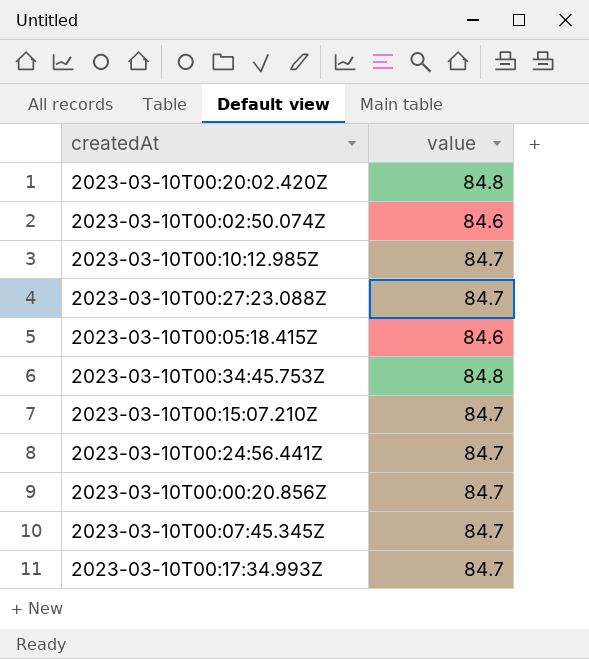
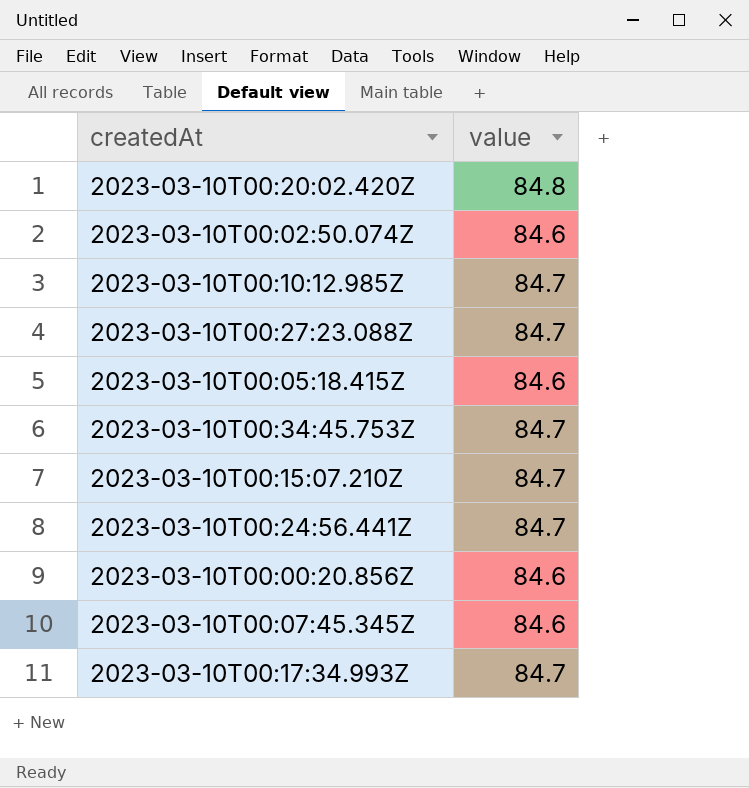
2023-03-10T00:34:45.753Z | value: 84.8 -> 84.7
2023-03-10T00:00:20.856Z | value: 84.7 -> 84.6
2023-03-10T00:07:45.345Z | value: 84.7 -> 84.6

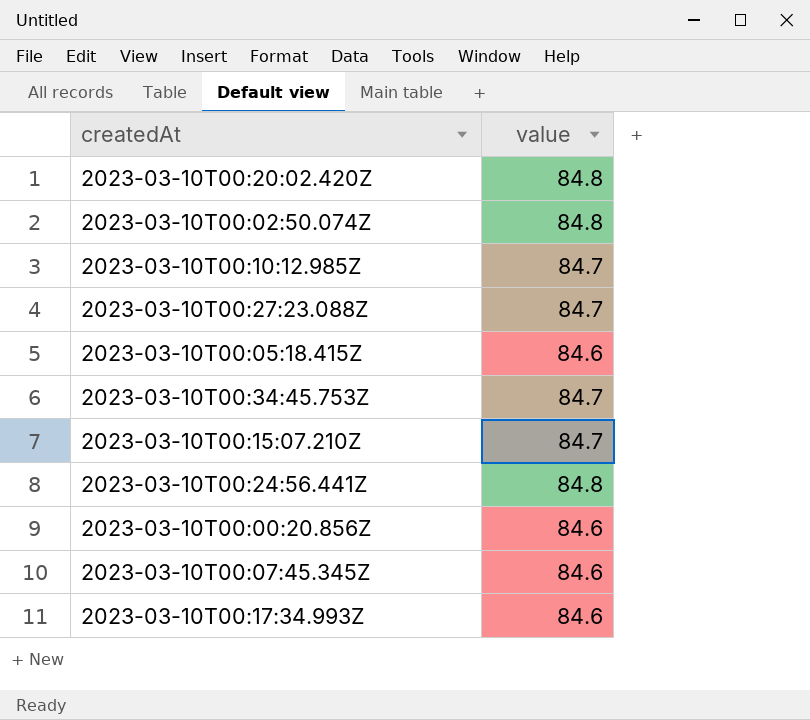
2023-03-10T00:02:50.074Z | value: 84.6 -> 84.8
2023-03-10T00:24:56.441Z | value: 84.7 -> 84.8
2023-03-10T00:17:34.993Z | value: 84.7 -> 84.6

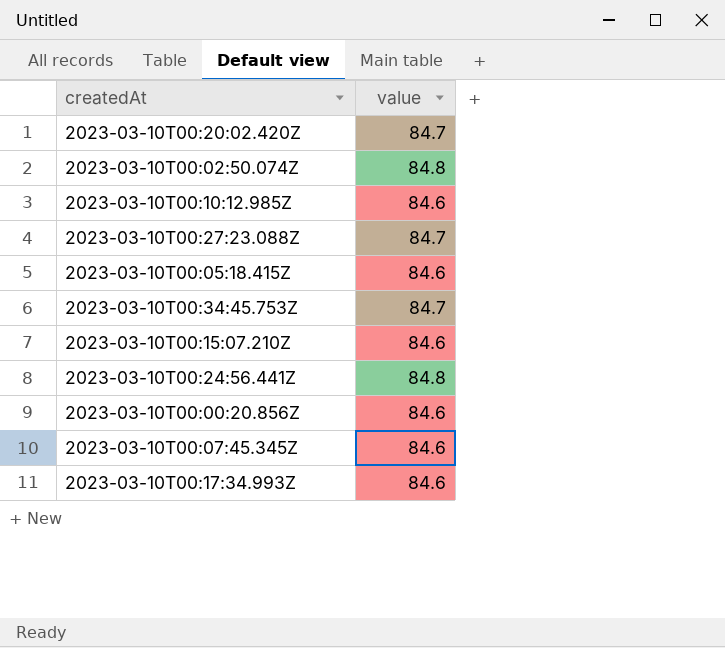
2023-03-10T00:20:02.420Z | value: 84.8 -> 84.7
2023-03-10T00:10:12.985Z | value: 84.7 -> 84.6
2023-03-10T00:15:07.210Z | value: 84.7 -> 84.6

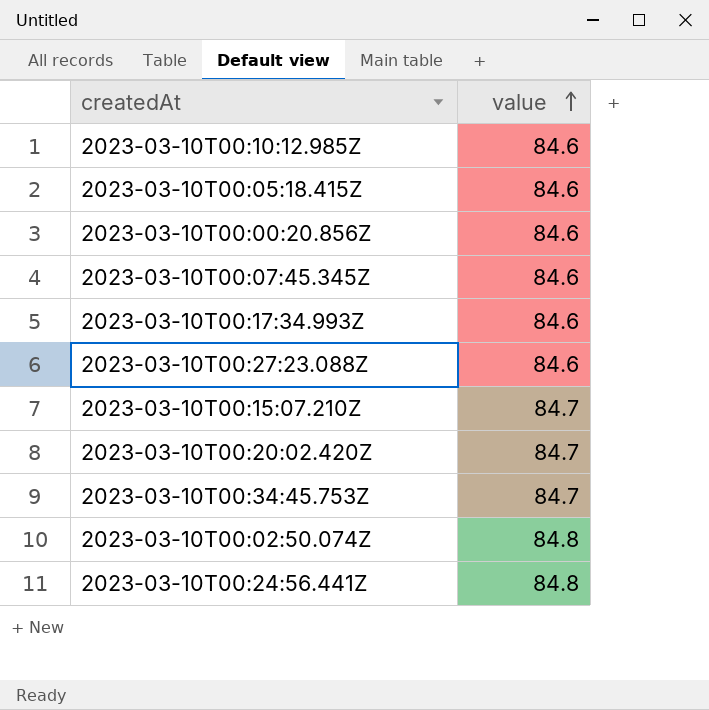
row order: none -> value ascending
2023-03-10T00:27:23.088Z | value: 84.7 -> 84.6
2023-03-10T00:15:07.210Z | value: 84.6 -> 84.7

